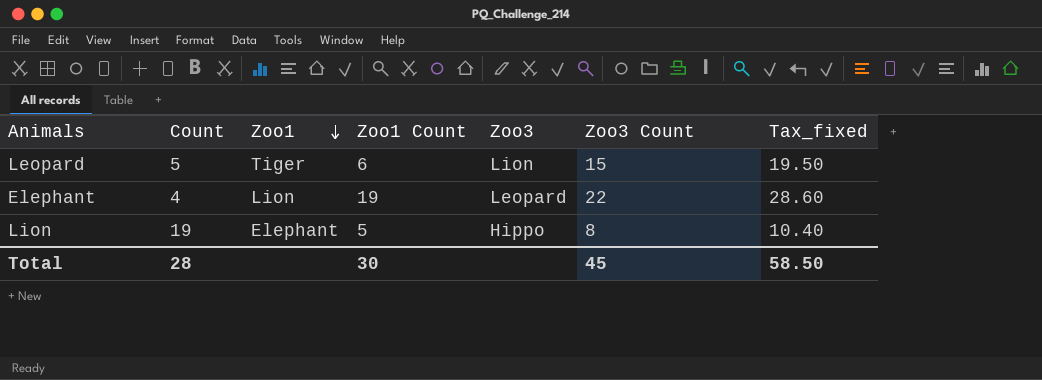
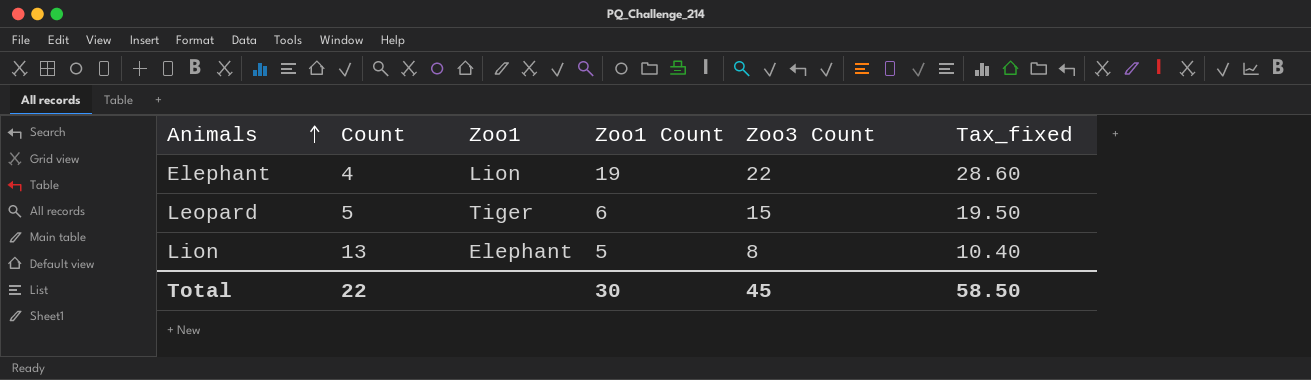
row order: Zoo1 descending -> Animals ascending
column Zoo3 | position: 5 -> none
Lion | Count: 19 -> 13
Total | Count: 28 -> 22

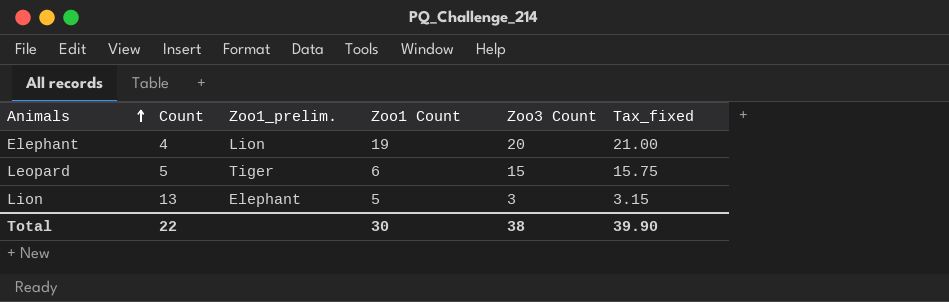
column name: Zoo1 -> Zoo1_prelim.
column Tax_fixed | formula: [Zoo3 Count] * 1.3 -> [Zoo3 Count] * 1.05
Elephant | Zoo3 Count: 22 -> 20
Lion | Zoo3 Count: 8 -> 3
Total | Zoo3 Count: 45 -> 38
Total | Tax_fixed: 58.50 -> 39.90

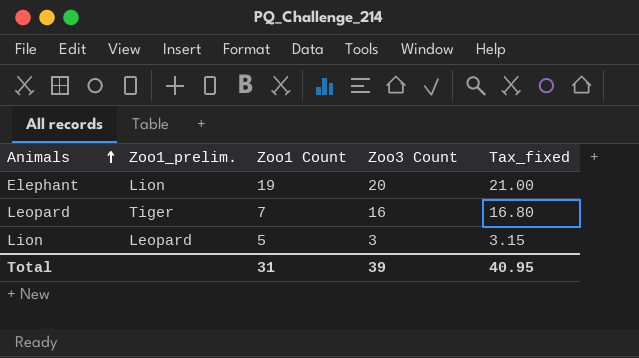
column Count | position: 2 -> none
Leopard | Zoo1 Count: 6 -> 7
Leopard | Zoo3 Count: 15 -> 16
Leopard | Tax_fixed: 15.75 -> 16.80
Lion | Zoo1_prelim.: Elephant -> Leopard
Total | Zoo1 Count: 30 -> 31
Total | Zoo3 Count: 38 -> 39
Total | Tax_fixed: 39.90 -> 40.95

